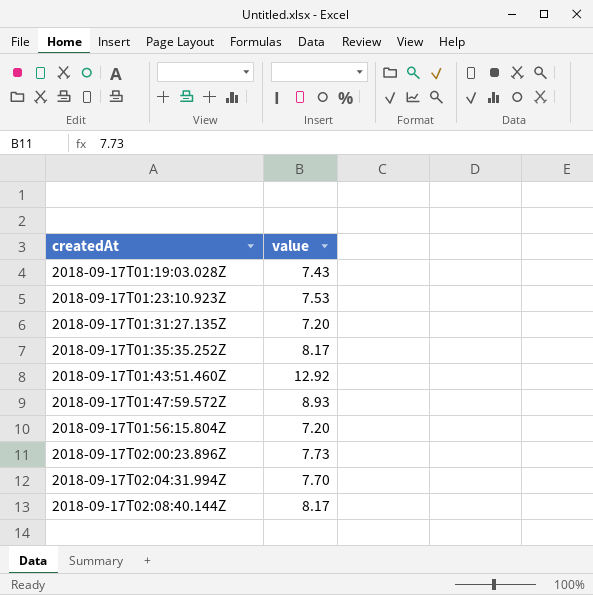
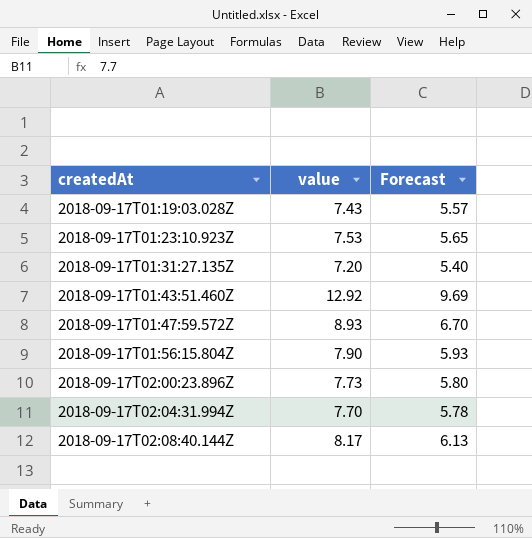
column Forecast | formula: none -> [value] * 0.75
row 2018-09-17T01:35:35.252Z: 8.17 -> none
2018-09-17T01:56:15.804Z | value: 7.20 -> 7.90

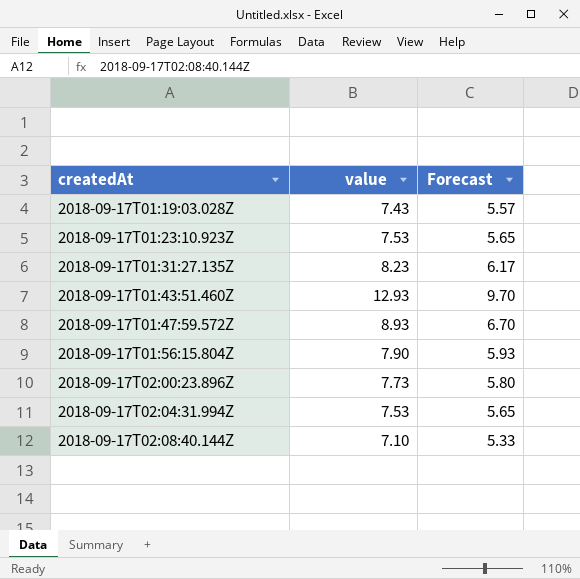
2018-09-17T01:31:27.135Z | value: 7.20 -> 8.23
2018-09-17T01:31:27.135Z | Forecast: 5.40 -> 6.17
2018-09-17T01:43:51.460Z | value: 12.92 -> 12.93
2018-09-17T01:43:51.460Z | Forecast: 9.69 -> 9.70
2018-09-17T02:04:31.994Z | value: 7.70 -> 7.53
2018-09-17T02:04:31.994Z | Forecast: 5.78 -> 5.65
2018-09-17T02:08:40.144Z | value: 8.17 -> 7.10
2018-09-17T02:08:40.144Z | Forecast: 6.13 -> 5.33

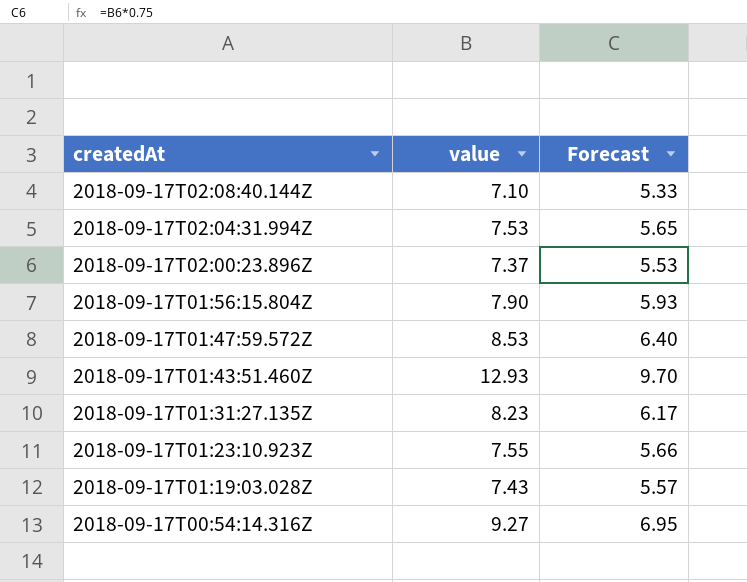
row order: createdAt ascending -> createdAt descending
2018-09-17T02:00:23.896Z | value: 7.73 -> 7.37
2018-09-17T02:00:23.896Z | Forecast: 5.80 -> 5.53
2018-09-17T01:47:59.572Z | value: 8.93 -> 8.53
2018-09-17T01:47:59.572Z | Forecast: 6.70 -> 6.40
2018-09-17T01:23:10.923Z | value: 7.53 -> 7.55
2018-09-17T01:23:10.923Z | Forecast: 5.65 -> 5.66
row 2018-09-17T00:54:14.316Z: none -> 9.27 | 6.95

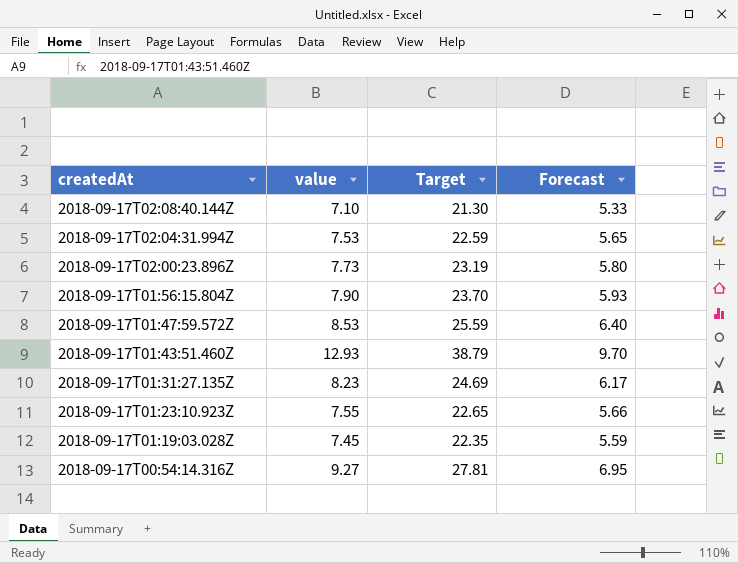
column Target | formula: none -> [value] * 3
2018-09-17T02:00:23.896Z | value: 7.37 -> 7.73
2018-09-17T02:00:23.896Z | Forecast: 5.53 -> 5.80
2018-09-17T01:19:03.028Z | value: 7.43 -> 7.45
2018-09-17T01:19:03.028Z | Forecast: 5.57 -> 5.59

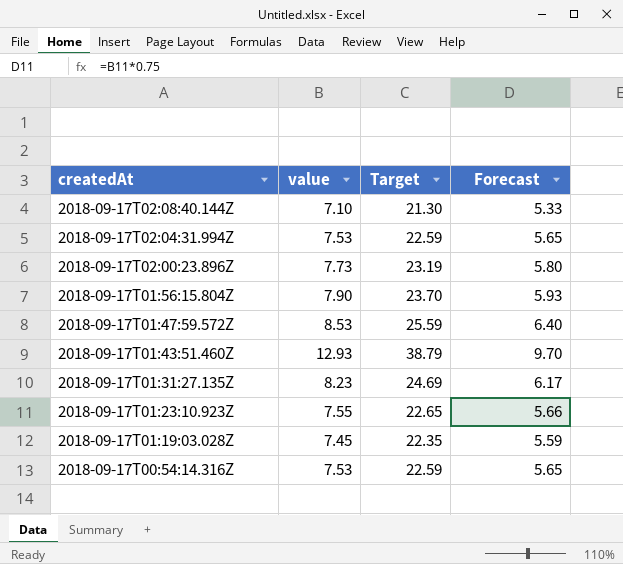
2018-09-17T00:54:14.316Z | value: 9.27 -> 7.53
2018-09-17T00:54:14.316Z | Target: 27.81 -> 22.59
2018-09-17T00:54:14.316Z | Forecast: 6.95 -> 5.65

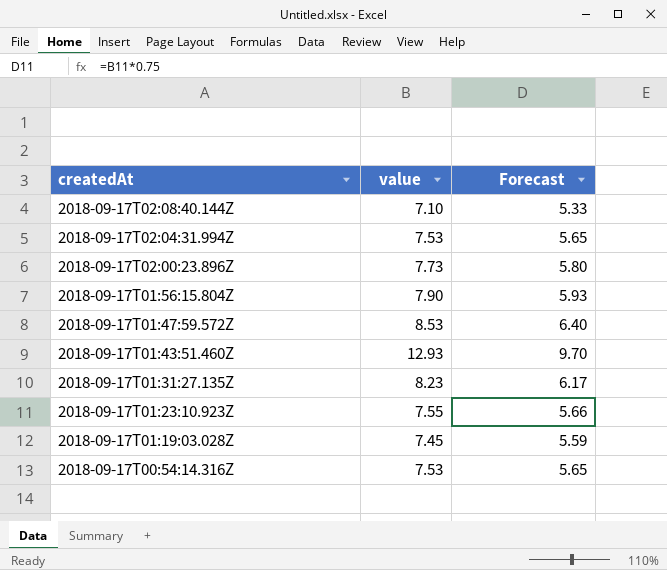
column Target | formula: [value] * 3 -> none

